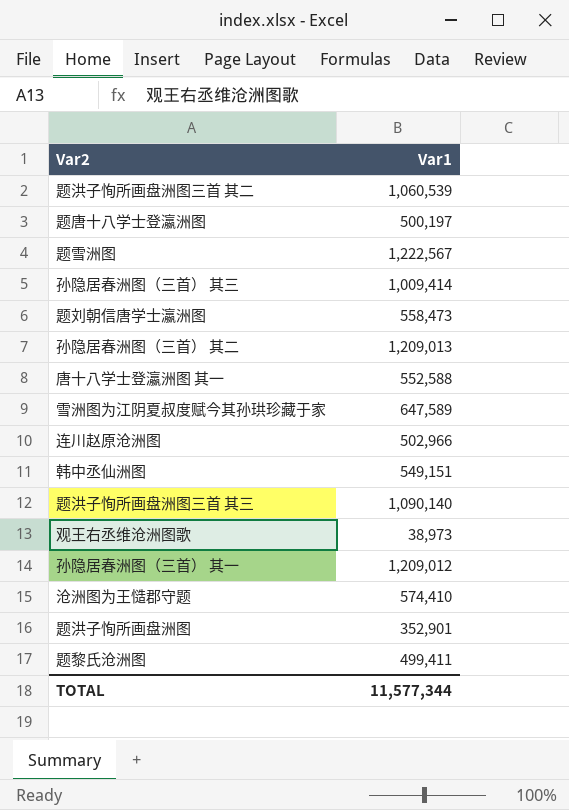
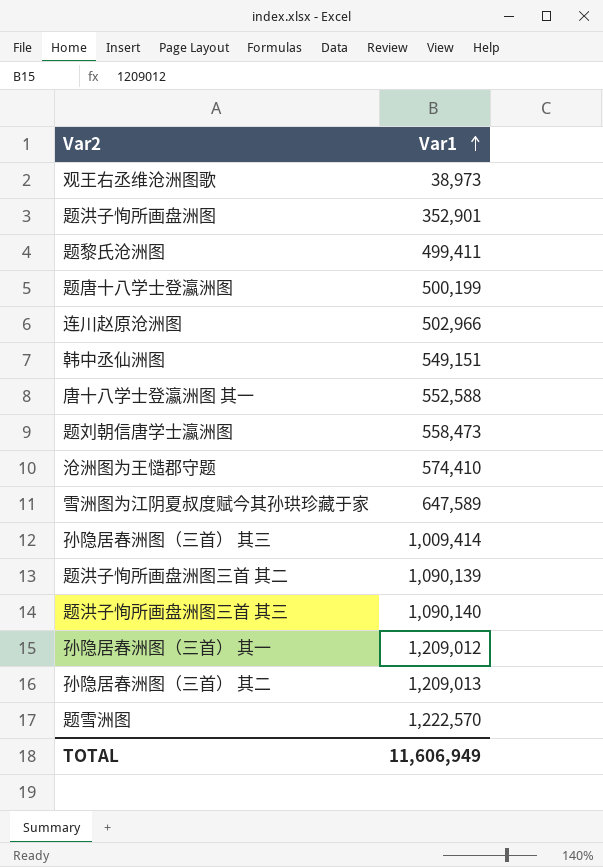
row order: none -> Var1 ascending
题唐十八学士登瀛洲图 | Var1: 500,197 -> 500,199
题洪子恂所画盘洲图三首 其二 | Var1: 1,060,539 -> 1,090,139
题雪洲图 | Var1: 1,222,567 -> 1,222,570
TOTAL | Var1: 11,577,344 -> 11,606,949

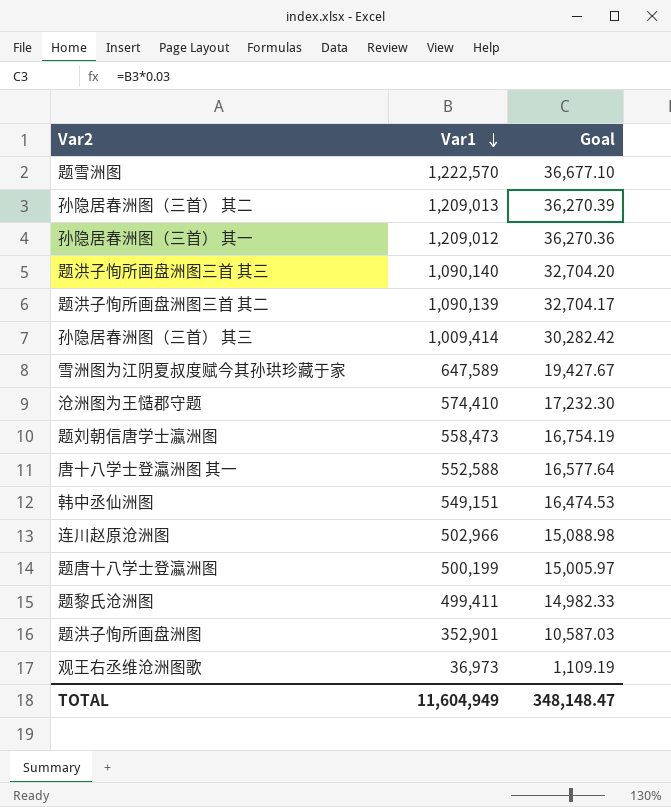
row order: Var1 ascending -> Var1 descending
column Goal | formula: none -> [Var1] * 0.03
观王右丞维沧洲图歌 | Var1: 38,973 -> 36,973
TOTAL | Var1: 11,606,949 -> 11,604,949

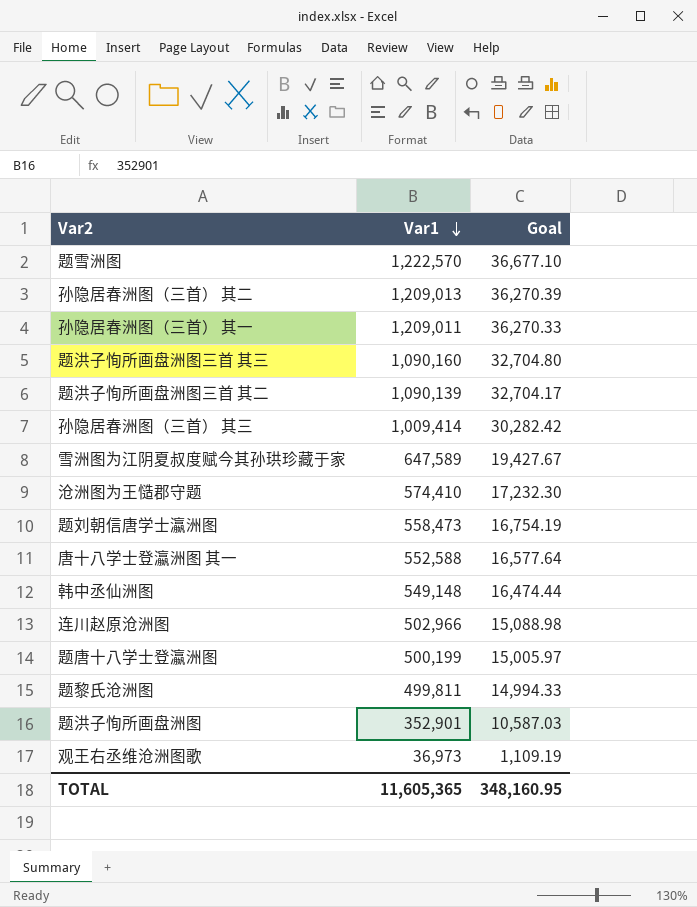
孙隐居春洲图（三首） 其一 | Var1: 1,209,012 -> 1,209,011
孙隐居春洲图（三首） 其一 | Goal: 36,270.36 -> 36,270.33
题洪子恂所画盘洲图三首 其三 | Var1: 1,090,140 -> 1,090,160
题洪子恂所画盘洲图三首 其三 | Goal: 32,704.20 -> 32,704.80
韩中丞仙洲图 | Var1: 549,151 -> 549,148
韩中丞仙洲图 | Goal: 16,474.53 -> 16,474.44
题黎氏沧洲图 | Var1: 499,411 -> 499,811
题黎氏沧洲图 | Goal: 14,982.33 -> 14,994.33
TOTAL | Var1: 11,604,949 -> 11,605,365
TOTAL | Goal: 348,148.47 -> 348,160.95

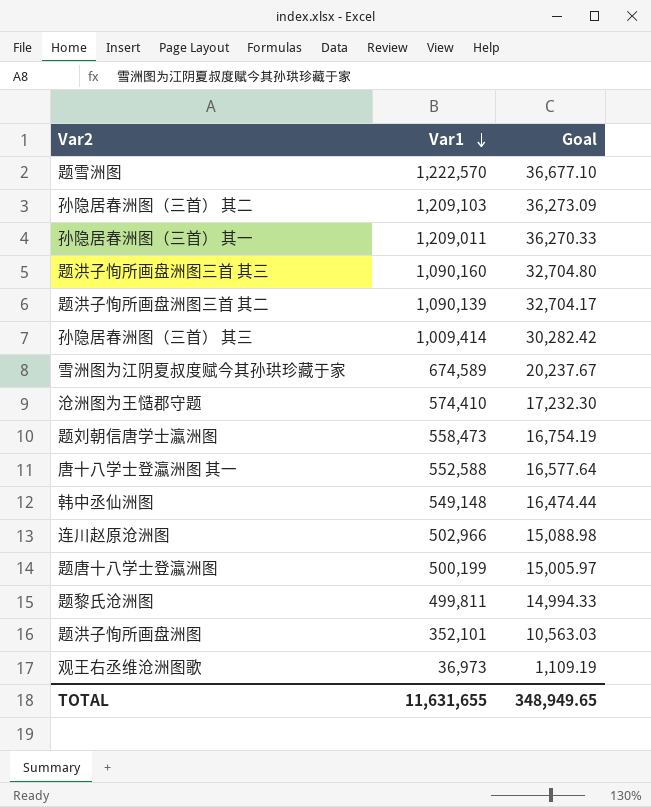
孙隐居春洲图（三首） 其二 | Var1: 1,209,013 -> 1,209,103
孙隐居春洲图（三首） 其二 | Goal: 36,270.39 -> 36,273.09
雪洲图为江阴夏叔度赋今其孙珙珍藏于家 | Var1: 647,589 -> 674,589
雪洲图为江阴夏叔度赋今其孙珙珍藏于家 | Goal: 19,427.67 -> 20,237.67
题洪子恂所画盘洲图 | Var1: 352,901 -> 352,101
题洪子恂所画盘洲图 | Goal: 10,587.03 -> 10,563.03
TOTAL | Var1: 11,605,365 -> 11,631,655
TOTAL | Goal: 348,160.95 -> 348,949.65

